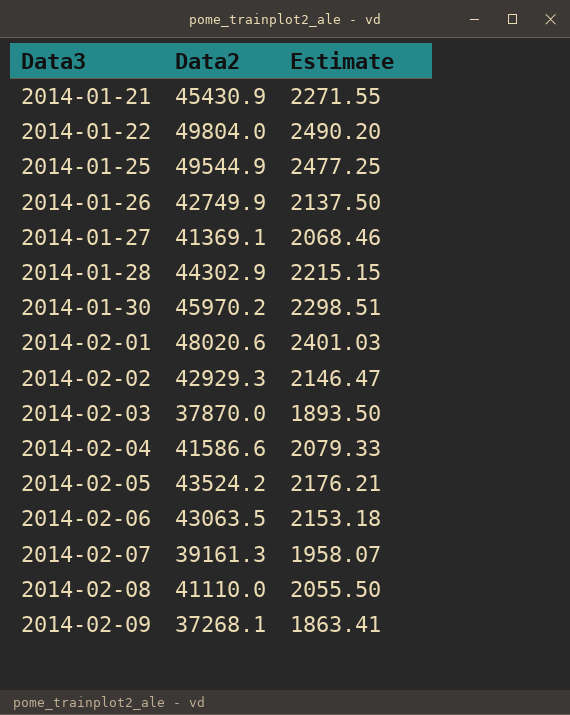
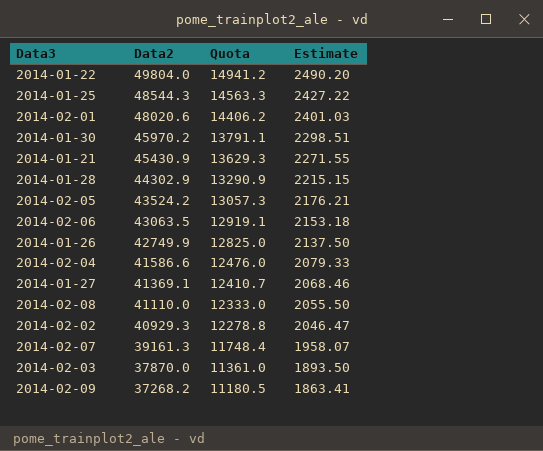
row order: Data3 ascending -> Data2 descending
column Quota | formula: none -> [Data2] * 0.3
2014-01-25 | Data2: 49544.9 -> 48544.3
2014-01-25 | Estimate: 2477.25 -> 2427.22
2014-02-02 | Data2: 42929.3 -> 40929.3
2014-02-02 | Estimate: 2146.47 -> 2046.47
2014-02-09 | Data2: 37268.1 -> 37268.2

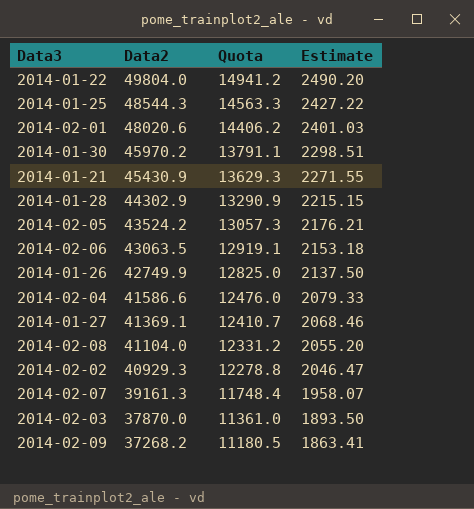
2014-02-08 | Data2: 41110.0 -> 41104.0
2014-02-08 | Quota: 12333.0 -> 12331.2
2014-02-08 | Estimate: 2055.50 -> 2055.20

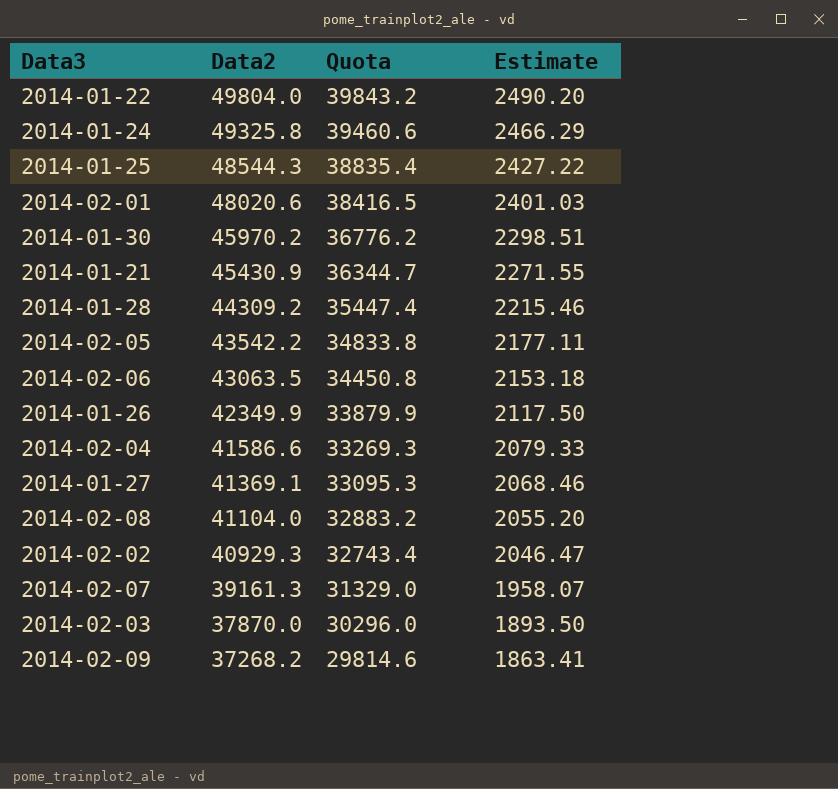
column Quota | formula: [Data2] * 0.3 -> [Data2] * 0.8
row 2014-01-24: none -> 49325.8 | 39460.6 | 2466.29
2014-01-28 | Data2: 44302.9 -> 44309.2
2014-01-28 | Estimate: 2215.15 -> 2215.46
2014-02-05 | Data2: 43524.2 -> 43542.2
2014-02-05 | Estimate: 2176.21 -> 2177.11
2014-01-26 | Data2: 42749.9 -> 42349.9
2014-01-26 | Estimate: 2137.50 -> 2117.50

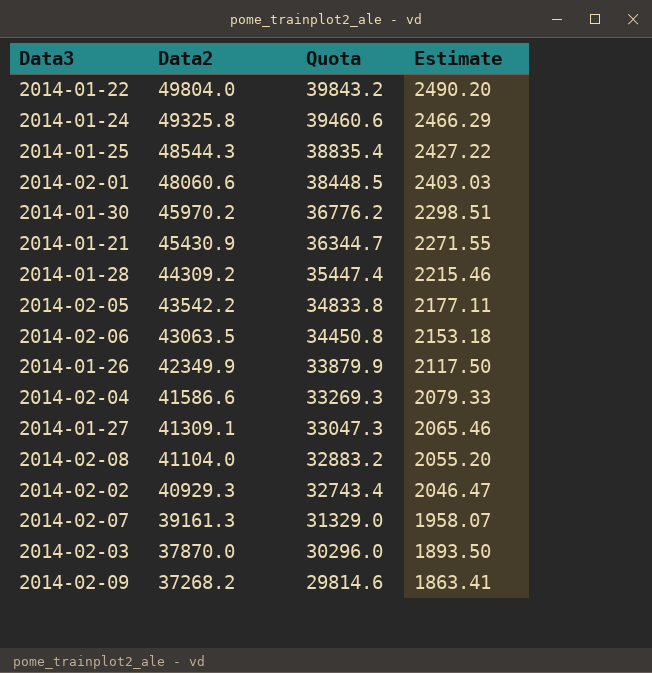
2014-02-01 | Data2: 48020.6 -> 48060.6
2014-02-01 | Quota: 38416.5 -> 38448.5
2014-02-01 | Estimate: 2401.03 -> 2403.03
2014-01-27 | Data2: 41369.1 -> 41309.1
2014-01-27 | Quota: 33095.3 -> 33047.3
2014-01-27 | Estimate: 2068.46 -> 2065.46

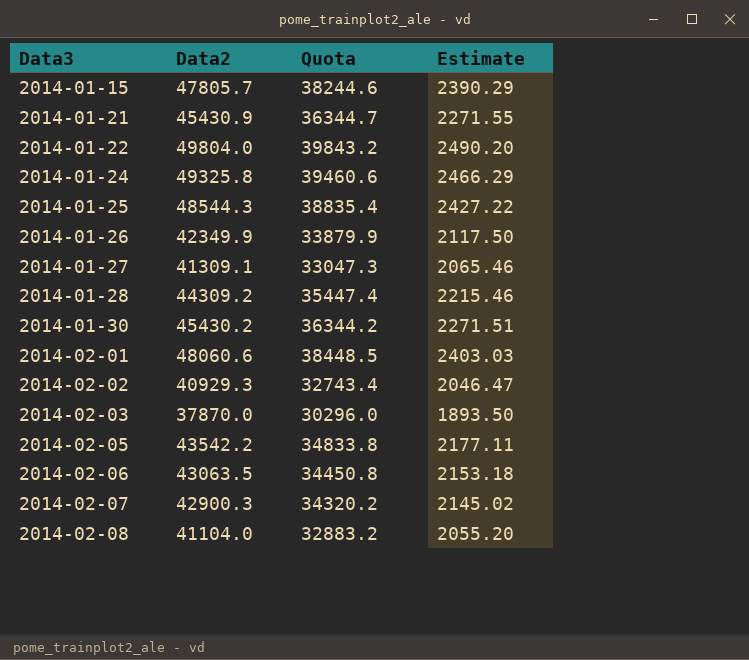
row order: Data2 descending -> Data3 ascending
row 2014-02-04: 41586.6 | 33269.3 | 2079.33 -> none
row 2014-02-09: 37268.2 | 29814.6 | 1863.41 -> none
row 2014-01-15: none -> 47805.7 | 38244.6 | 2390.29
2014-01-30 | Data2: 45970.2 -> 45430.2
2014-01-30 | Quota: 36776.2 -> 36344.2
2014-01-30 | Estimate: 2298.51 -> 2271.51
2014-02-07 | Data2: 39161.3 -> 42900.3
2014-02-07 | Quota: 31329.0 -> 34320.2
2014-02-07 | Estimate: 1958.07 -> 2145.02

